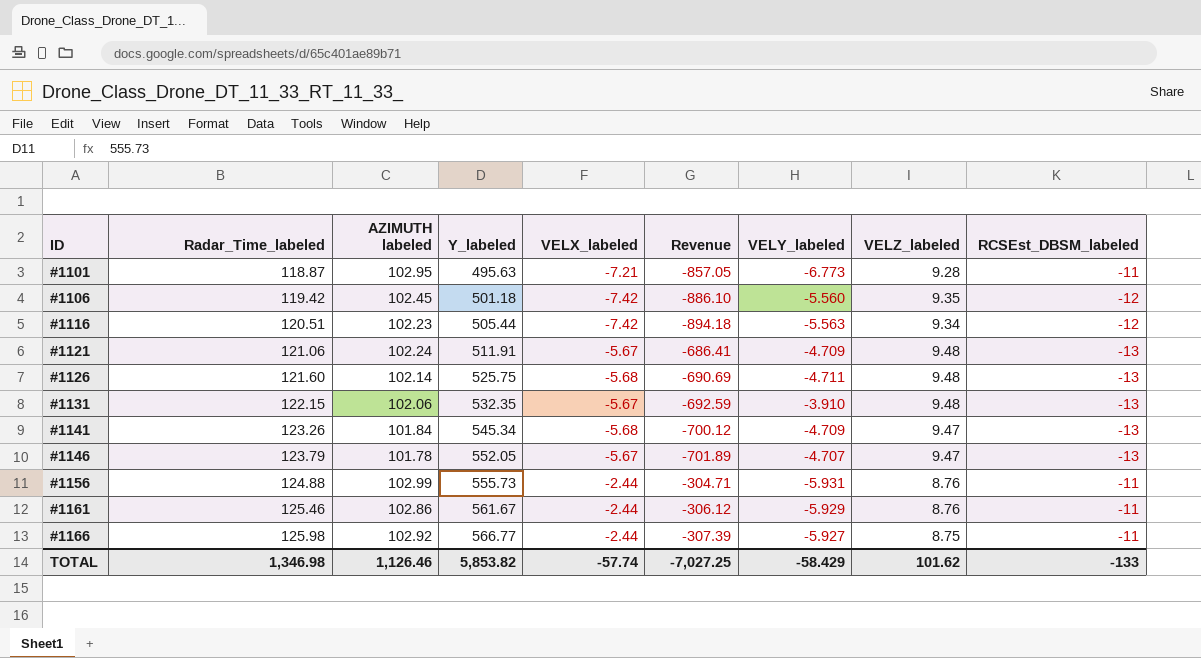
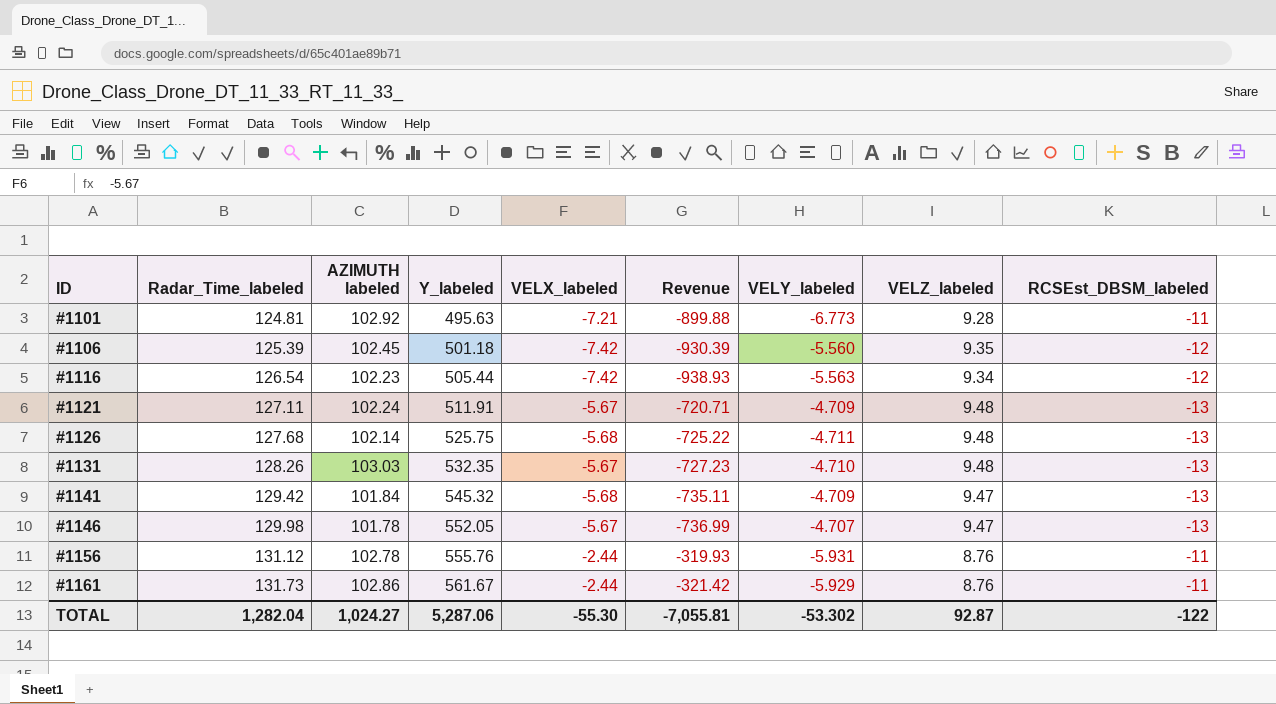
row #1166: 125.98 | 102.92 | 566.77 | -2.44 | -307.39 | -5.927 | 8.75 | -11 -> none
#1101 | Radar_Time_labeled: 118.87 -> 124.81
#1101 | AZIMUTH labeled: 102.95 -> 102.92
#1101 | Revenue: -857.05 -> -899.88
#1106 | Radar_Time_labeled: 119.42 -> 125.39
#1106 | Revenue: -886.10 -> -930.39
#1116 | Radar_Time_labeled: 120.51 -> 126.54
#1116 | Revenue: -894.18 -> -938.93
#1121 | Radar_Time_labeled: 121.06 -> 127.11
#1121 | Revenue: -686.41 -> -720.71
#1126 | Radar_Time_labeled: 121.60 -> 127.68
#1126 | Revenue: -690.69 -> -725.22
#1131 | Radar_Time_labeled: 122.15 -> 128.26
#1131 | AZIMUTH labeled: 102.06 -> 103.03
#1131 | Revenue: -692.59 -> -727.23
#1131 | VELY_labeled: -3.910 -> -4.710
#1141 | Radar_Time_labeled: 123.26 -> 129.42
#1141 | Y_labeled: 545.34 -> 545.32
#1141 | Revenue: -700.12 -> -735.11
#1146 | Radar_Time_labeled: 123.79 -> 129.98
#1146 | Revenue: -701.89 -> -736.99
#1156 | Radar_Time_labeled: 124.88 -> 131.12
#1156 | AZIMUTH labeled: 102.99 -> 102.78
#1156 | Y_labeled: 555.73 -> 555.76
#1156 | Revenue: -304.71 -> -319.93
#1161 | Radar_Time_labeled: 125.46 -> 131.73
#1161 | Revenue: -306.12 -> -321.42
TOTAL | Radar_Time_labeled: 1,346.98 -> 1,282.04
TOTAL | AZIMUTH labeled: 1,126.46 -> 1,024.27
TOTAL | Y_labeled: 5,853.82 -> 5,287.06
TOTAL | VELX_labeled: -57.74 -> -55.30
TOTAL | Revenue: -7,027.25 -> -7,055.81
TOTAL | VELY_labeled: -58.429 -> -53.302
TOTAL | VELZ_labeled: 101.62 -> 92.87
TOTAL | RCSEst_DBSM_labeled: -133 -> -122

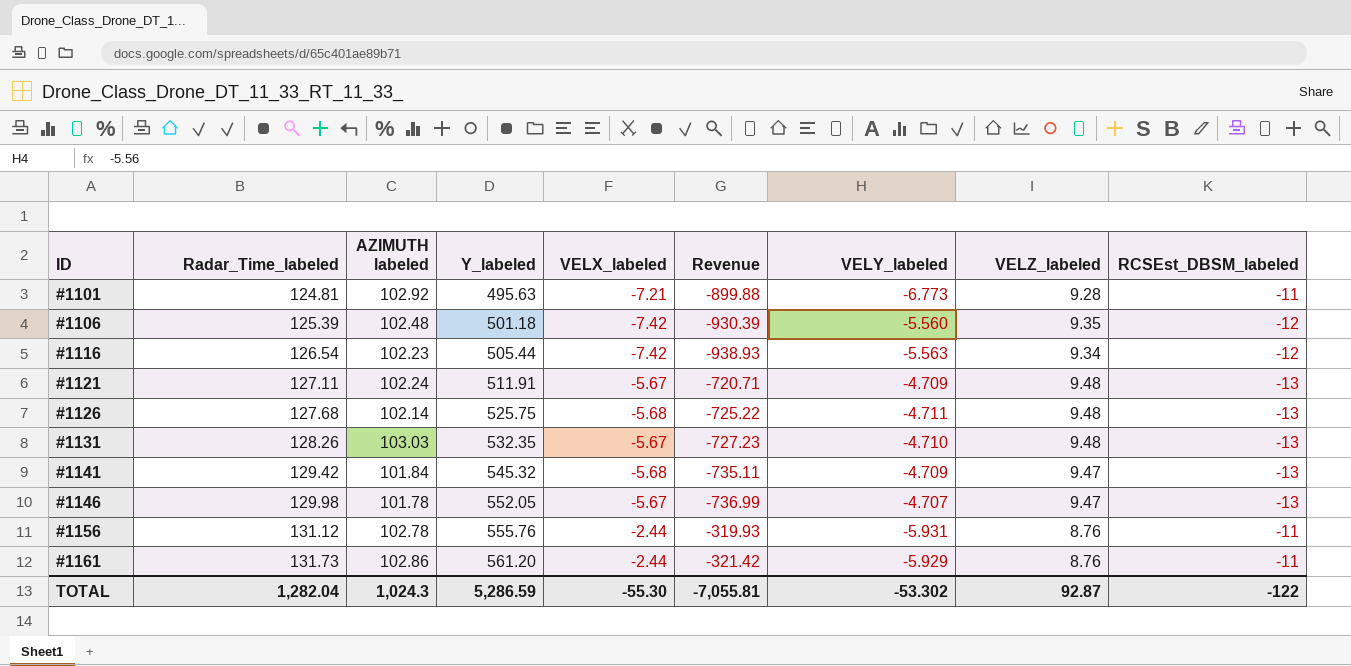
#1106 | AZIMUTH labeled: 102.45 -> 102.48
#1161 | Y_labeled: 561.67 -> 561.20
TOTAL | AZIMUTH labeled: 1,024.27 -> 1,024.3
TOTAL | Y_labeled: 5,287.06 -> 5,286.59

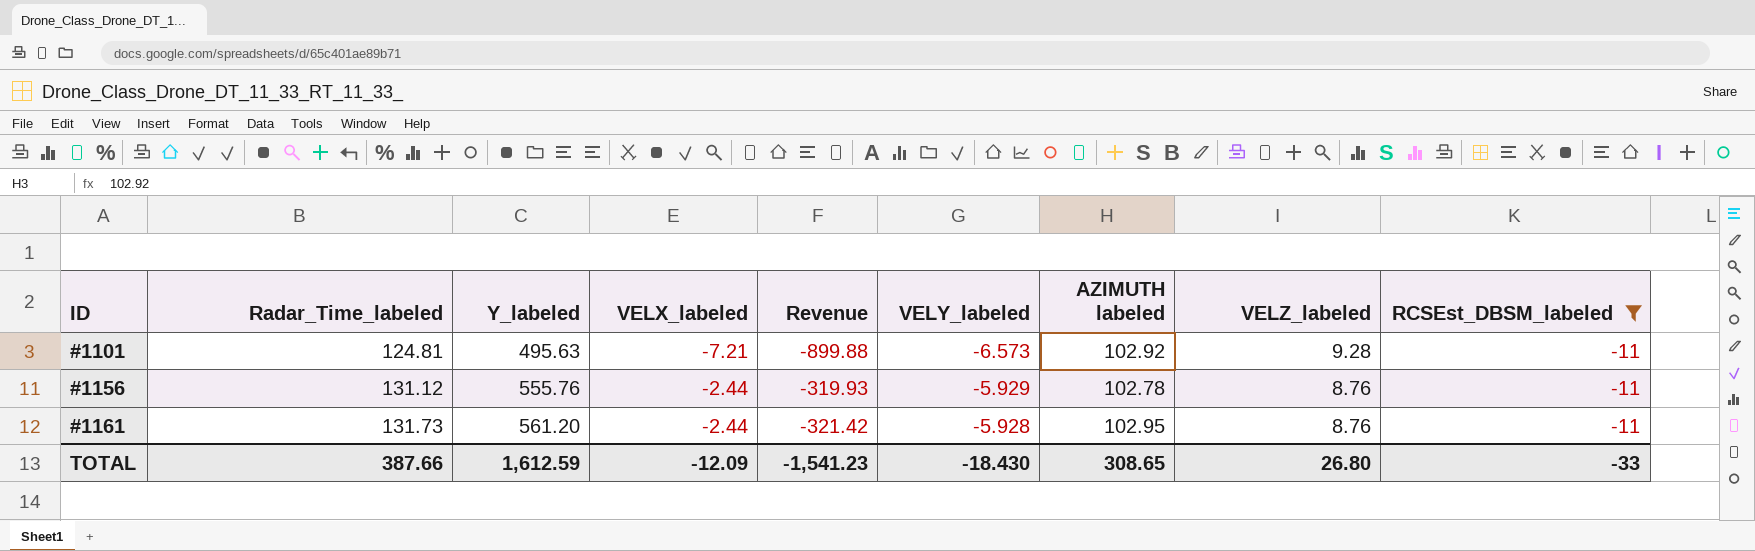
filter: none -> RCSEst_DBSM_labeled = -11
column AZIMUTH labeled | position: 3 -> 7
#1101 | VELY_labeled: -6.773 -> -6.573
#1156 | VELY_labeled: -5.931 -> -5.929
#1161 | VELY_labeled: -5.929 -> -5.928
#1161 | AZIMUTH labeled: 102.86 -> 102.95
TOTAL | Radar_Time_labeled: 1,282.04 -> 387.66
TOTAL | Y_labeled: 5,286.59 -> 1,612.59
TOTAL | VELX_labeled: -55.30 -> -12.09
TOTAL | Revenue: -7,055.81 -> -1,541.23
TOTAL | VELY_labeled: -53.302 -> -18.430
TOTAL | AZIMUTH labeled: 1,024.3 -> 308.65
TOTAL | VELZ_labeled: 92.87 -> 26.80
TOTAL | RCSEst_DBSM_labeled: -122 -> -33

